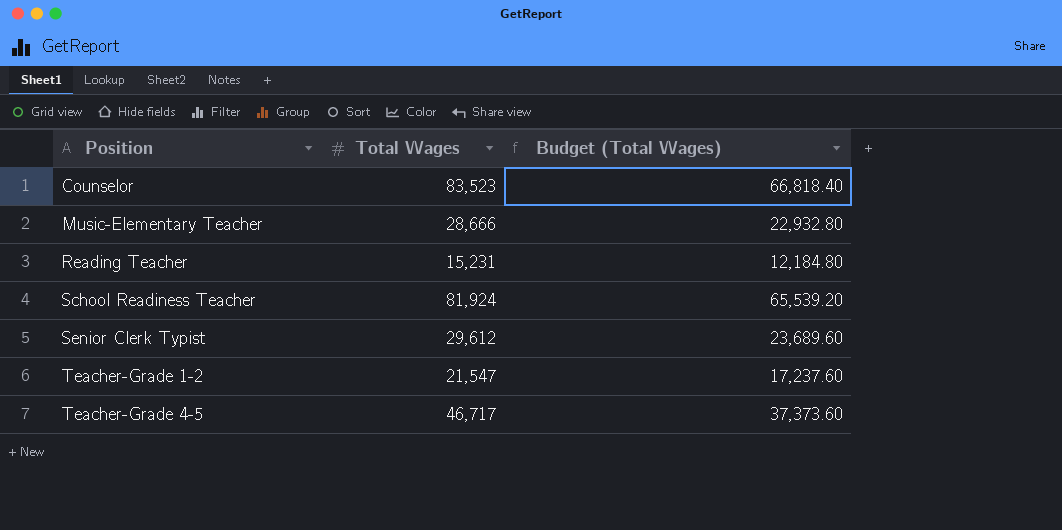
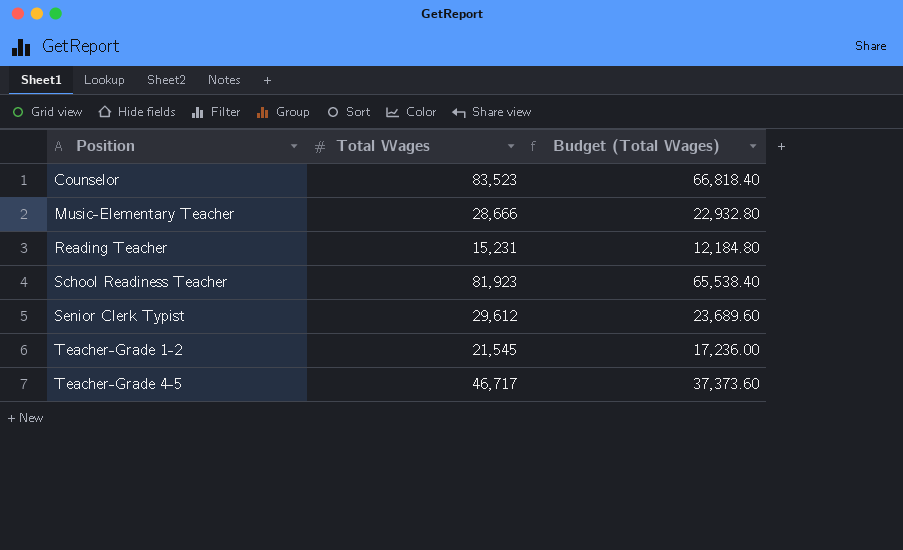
School Readiness Teacher | Total Wages: 81,924 -> 81,923
School Readiness Teacher | Budget (Total Wages): 65,539.20 -> 65,538.40
Teacher-Grade 1-2 | Total Wages: 21,547 -> 21,545
Teacher-Grade 1-2 | Budget (Total Wages): 17,237.60 -> 17,236.00

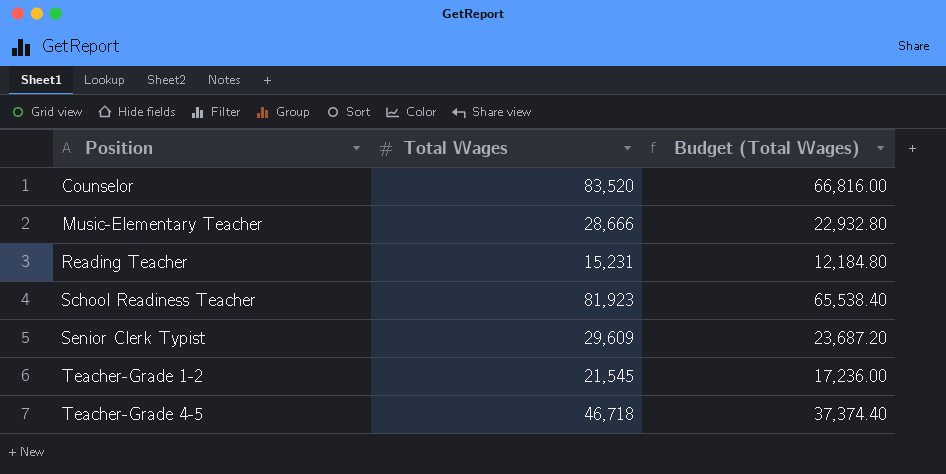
Counselor | Total Wages: 83,523 -> 83,520
Counselor | Budget (Total Wages): 66,818.40 -> 66,816.00
Senior Clerk Typist | Total Wages: 29,612 -> 29,609
Senior Clerk Typist | Budget (Total Wages): 23,689.60 -> 23,687.20
Teacher-Grade 4-5 | Total Wages: 46,717 -> 46,718
Teacher-Grade 4-5 | Budget (Total Wages): 37,373.60 -> 37,374.40

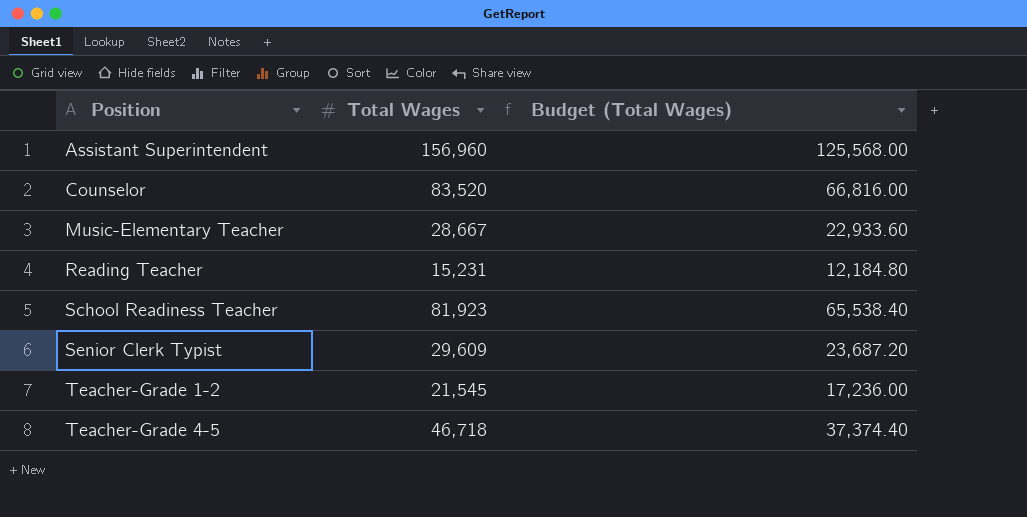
row Assistant Superintendent: none -> 156,960 | 125,568.00
Music-Elementary Teacher | Total Wages: 28,666 -> 28,667
Music-Elementary Teacher | Budget (Total Wages): 22,932.80 -> 22,933.60

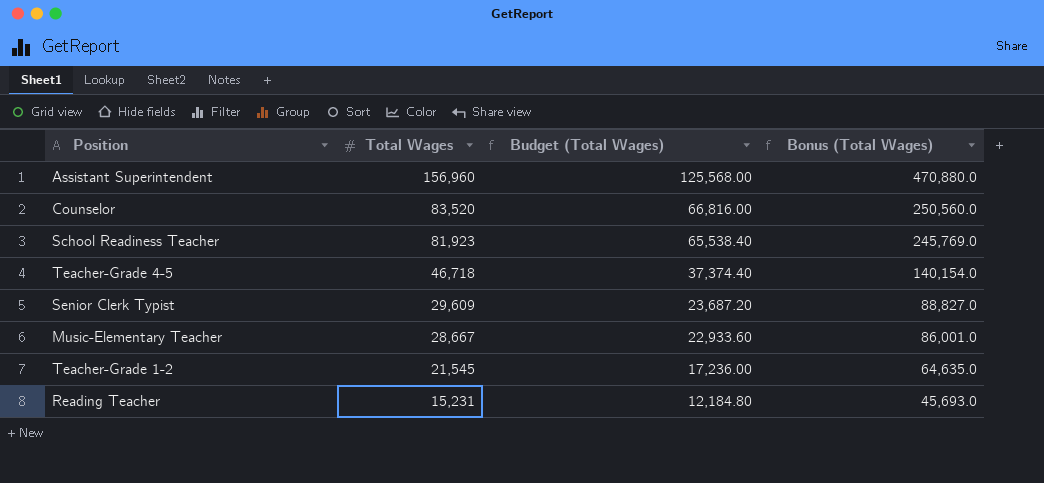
row order: Position ascending -> Total Wages descending
column Bonus (Total Wages) | formula: none -> [Total Wages] * 3

